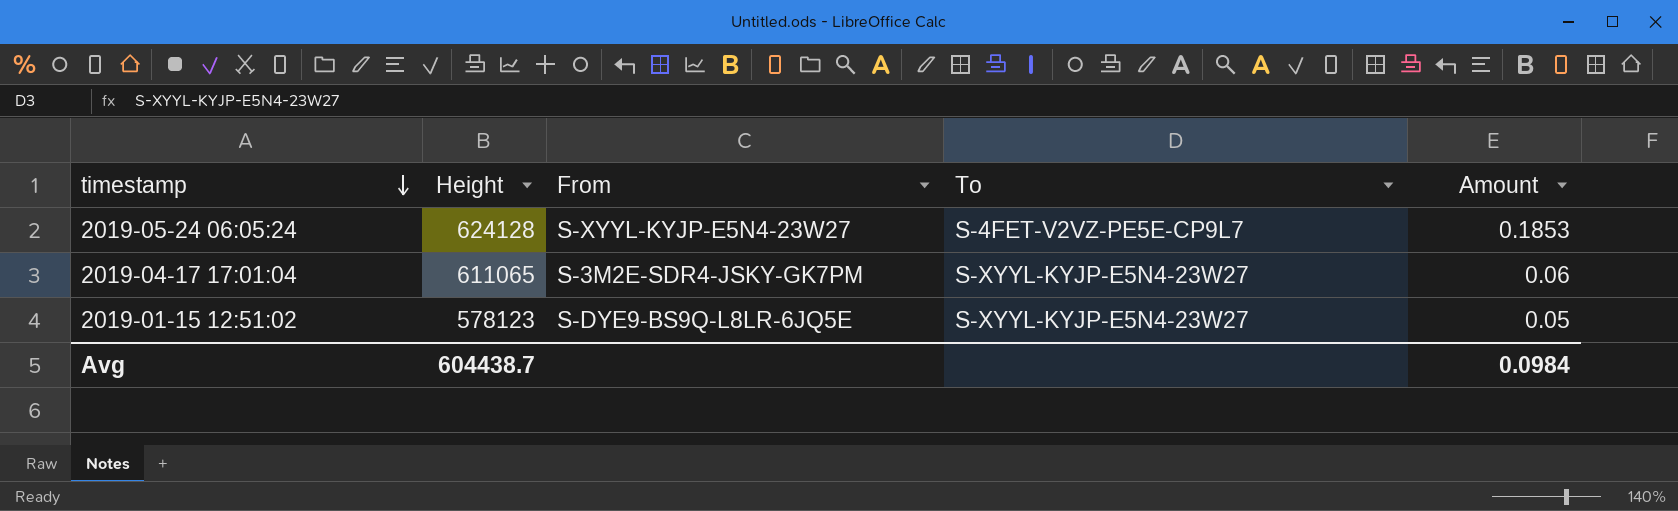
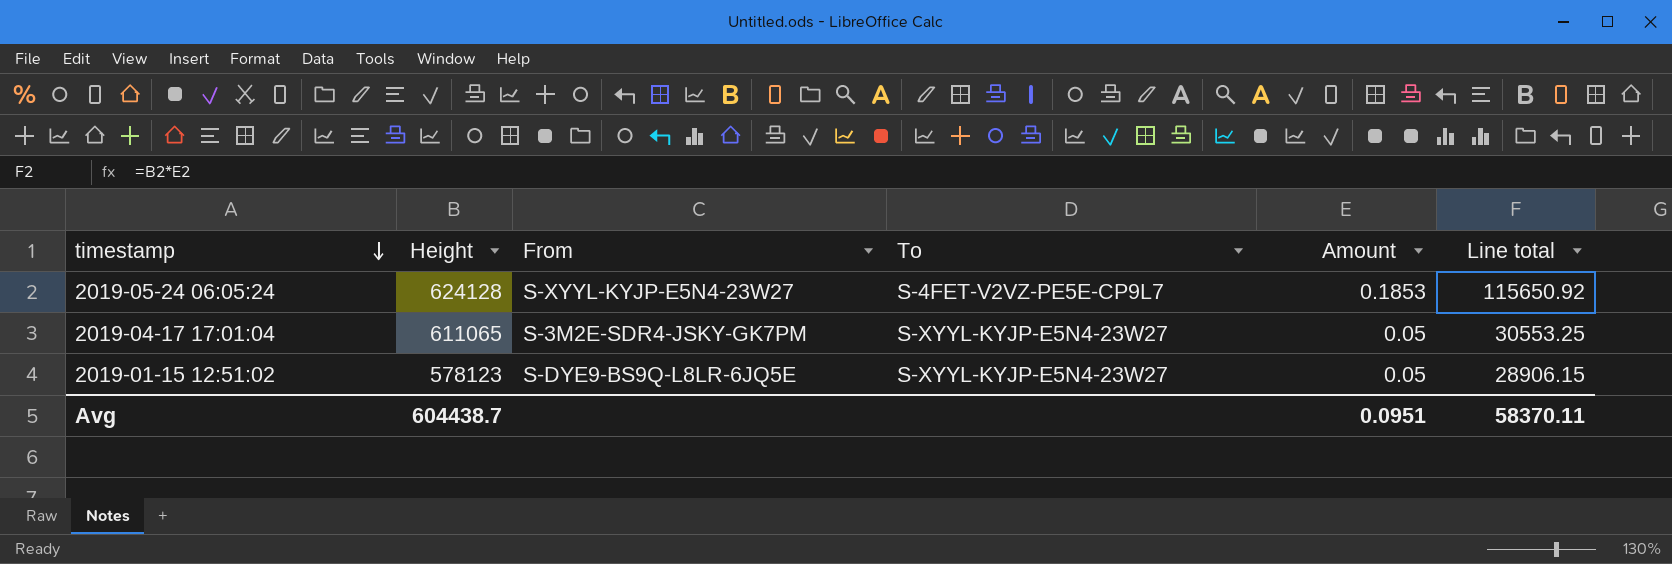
column Line total | formula: none -> [Height] * [Amount]
2019-04-17 17:01:04 | Amount: 0.06 -> 0.05
Avg | Amount: 0.0984 -> 0.0951

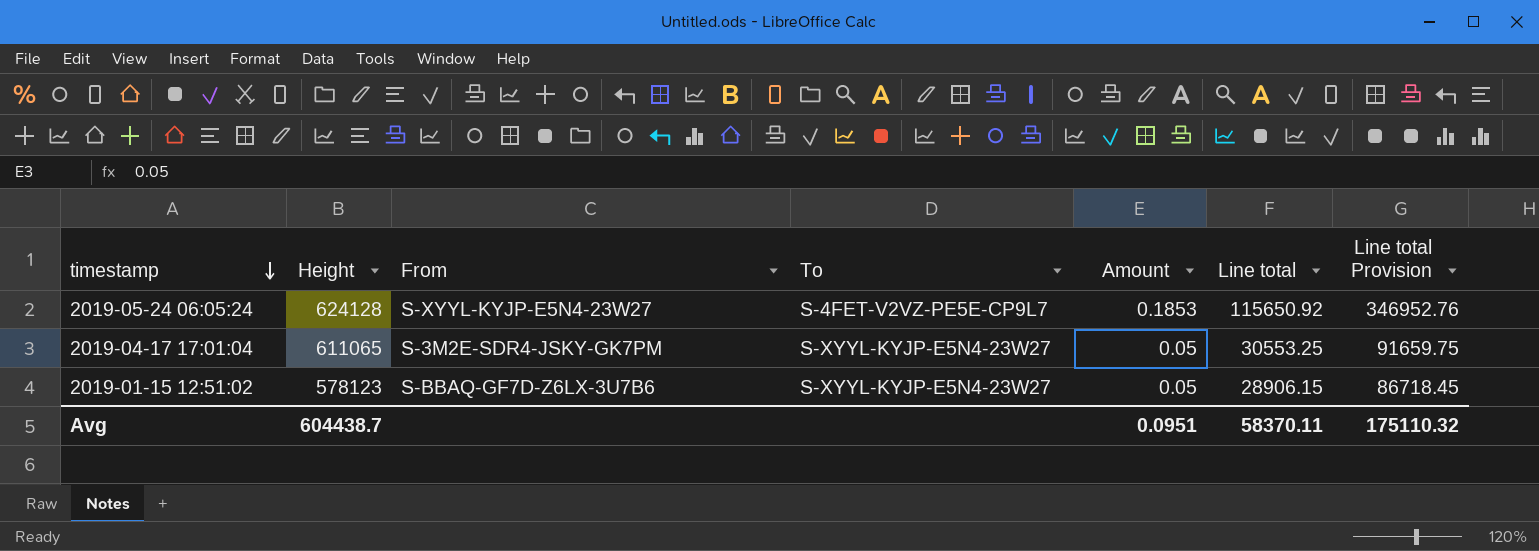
column Line total Provision | formula: none -> [Line total] * 3
2019-01-15 12:51:02 | From: S-DYE9-BS9Q-L8LR-6JQ5E -> S-BBAQ-GF7D-Z6LX-3U7B6

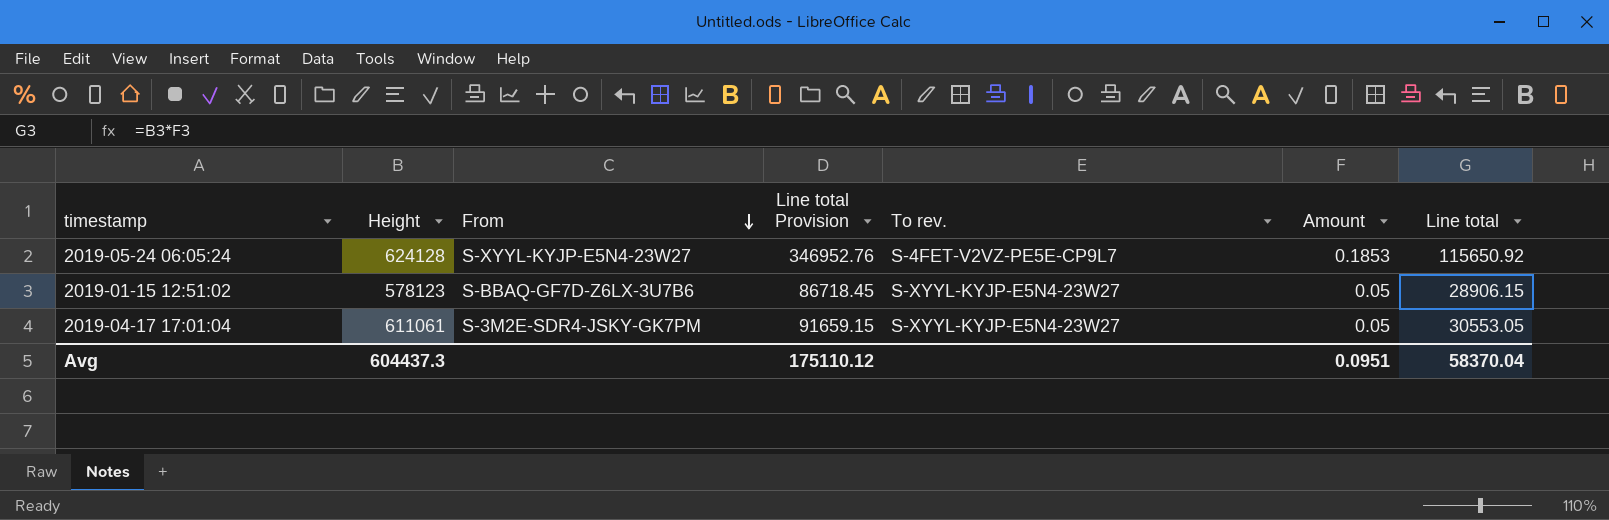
row order: timestamp descending -> From descending
column Line total Provision | position: 7 -> 4
column name: To -> To rev.
2019-04-17 17:01:04 | Height: 611065 -> 611061
2019-04-17 17:01:04 | Line total Provision: 91659.75 -> 91659.15
2019-04-17 17:01:04 | Line total: 30553.25 -> 30553.05
Avg | Height: 604438.7 -> 604437.3
Avg | Line total Provision: 175110.32 -> 175110.12
Avg | Line total: 58370.11 -> 58370.04

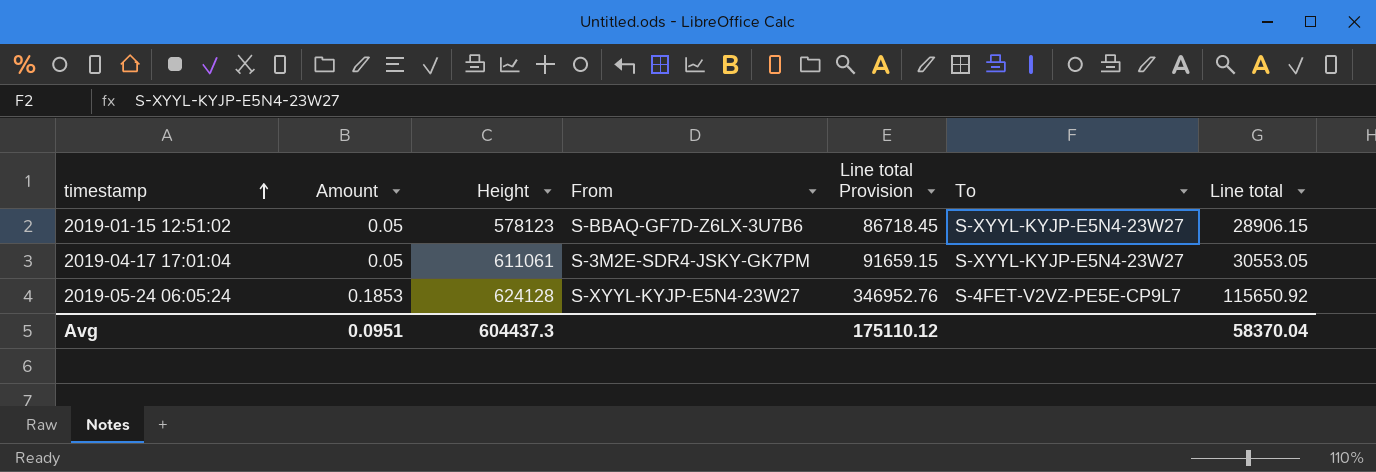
row order: From descending -> timestamp ascending
column Amount | position: 6 -> 2
column name: To rev. -> To

